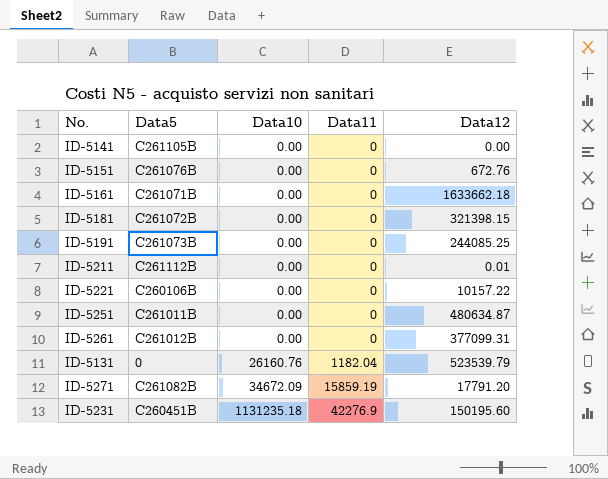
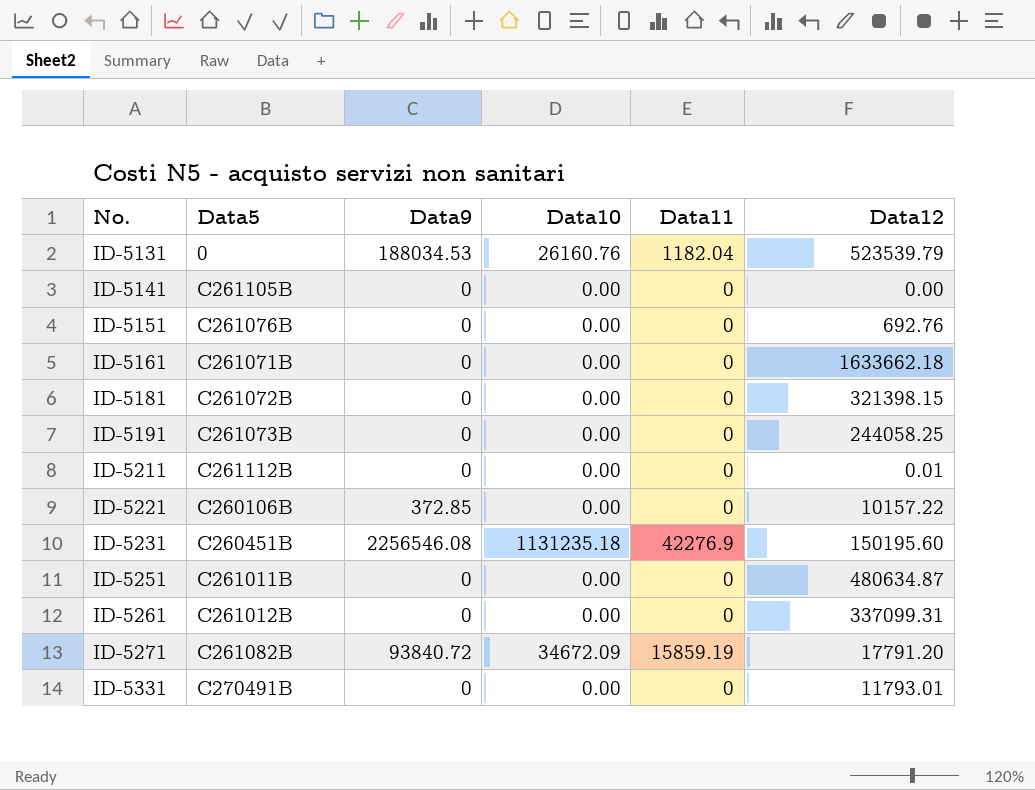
row order: Data10 ascending -> No. ascending
column Data9 | position: none -> 3
ID-5151 | Data12: 672.76 -> 692.76
ID-5191 | Data12: 244085.25 -> 244058.25
ID-5261 | Data12: 377099.31 -> 337099.31
row ID-5331: none -> C270491B | 0 | 0.00 | 0 | 11793.01

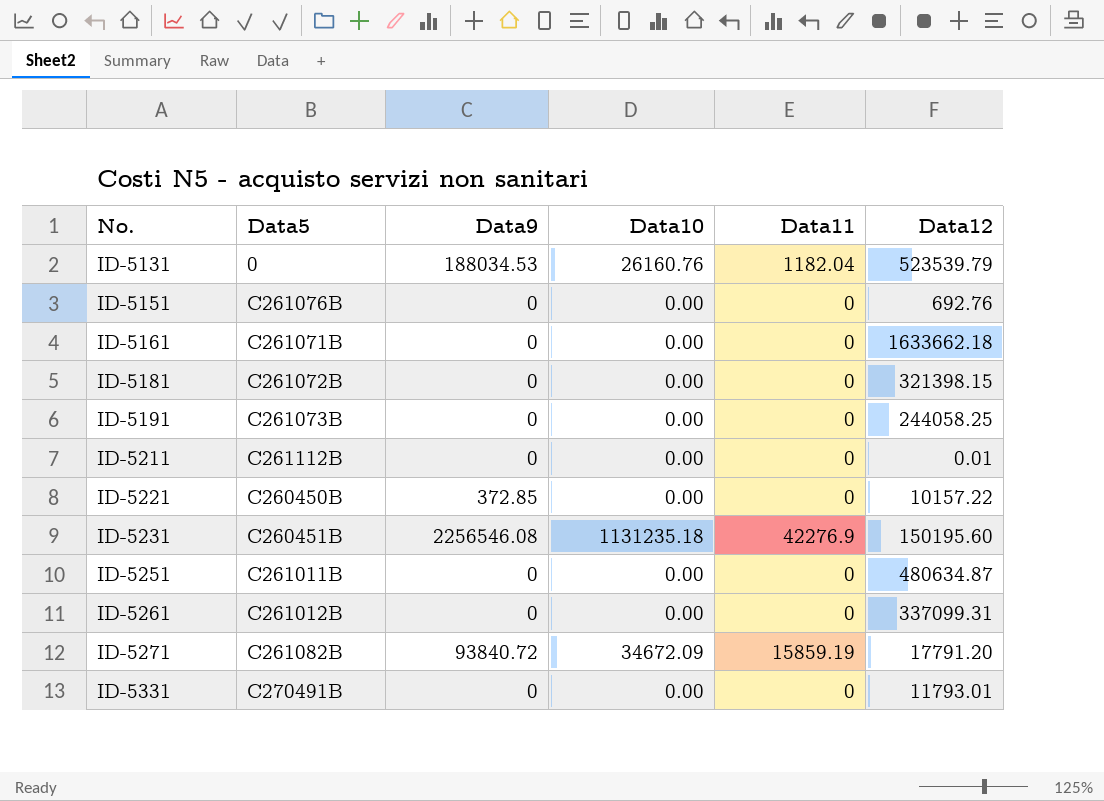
row ID-5141: C261105B | 0 | 0.00 | 0 | 0.00 -> none
ID-5221 | Data5: C260106B -> C260450B

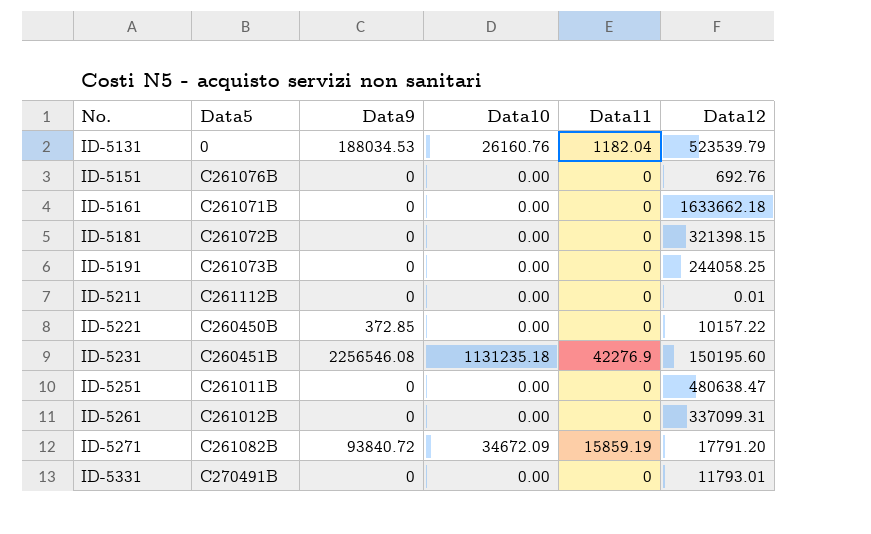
ID-5251 | Data12: 480634.87 -> 480638.47

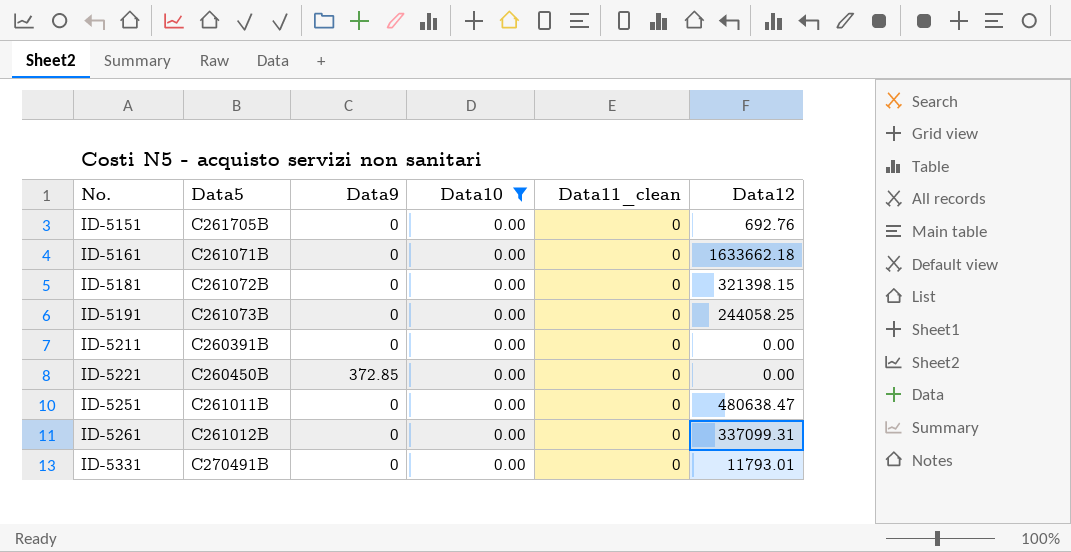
filter: none -> Data10 = 0.00
column name: Data11 -> Data11_clean
ID-5151 | Data5: C261076B -> C261705B
ID-5211 | Data5: C261112B -> C260391B
ID-5211 | Data12: 0.01 -> 0.00
ID-5221 | Data12: 10157.22 -> 0.00

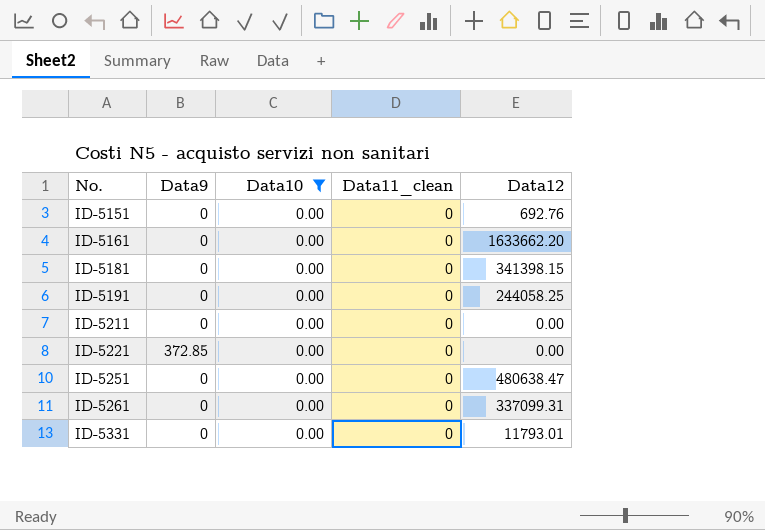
column Data5 | position: 2 -> none
ID-5161 | Data12: 1633662.18 -> 1633662.20
ID-5181 | Data12: 321398.15 -> 341398.15

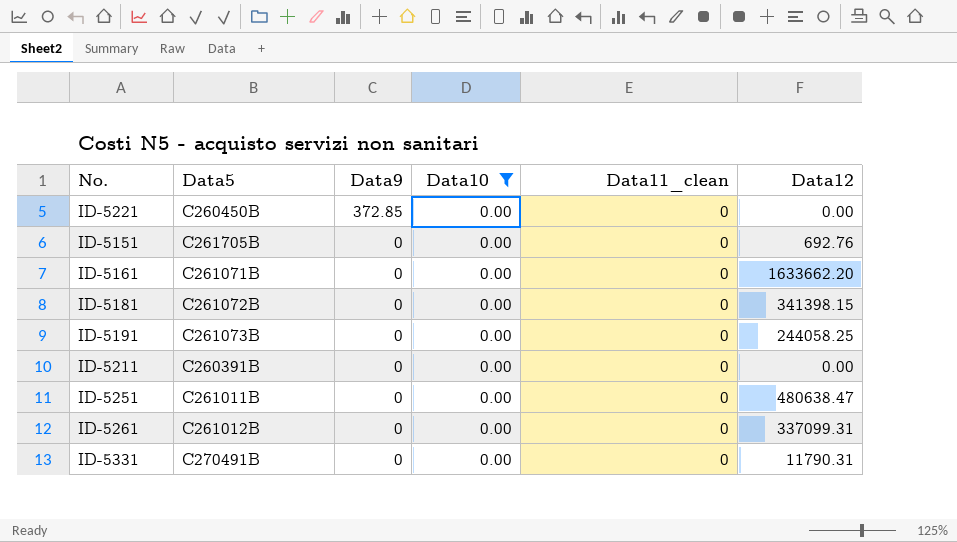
row order: No. ascending -> Data9 descending
column Data5 | position: none -> 2
ID-5331 | Data12: 11793.01 -> 11790.31

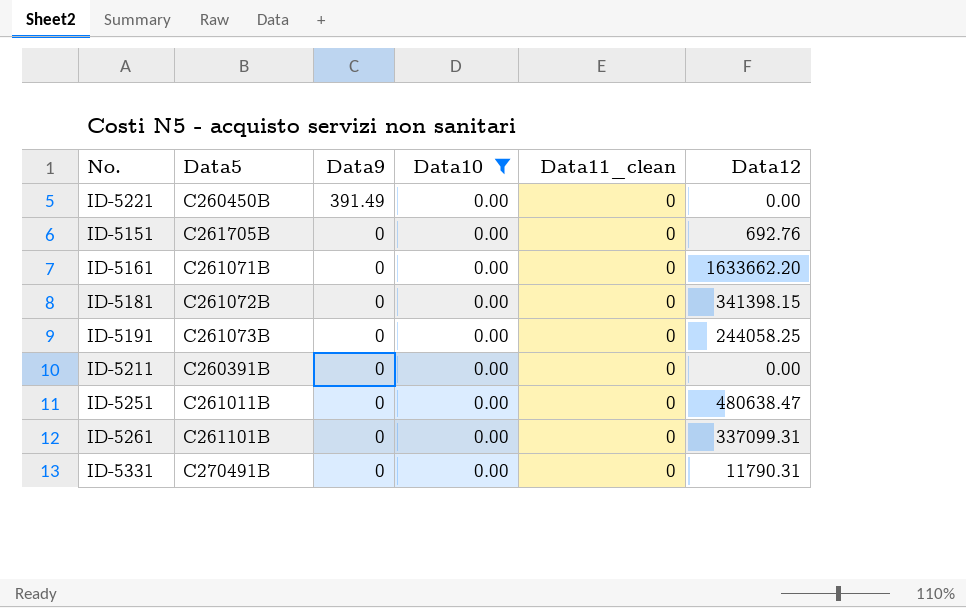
ID-5221 | Data9: 372.85 -> 391.49
ID-5261 | Data5: C261012B -> C261101B

